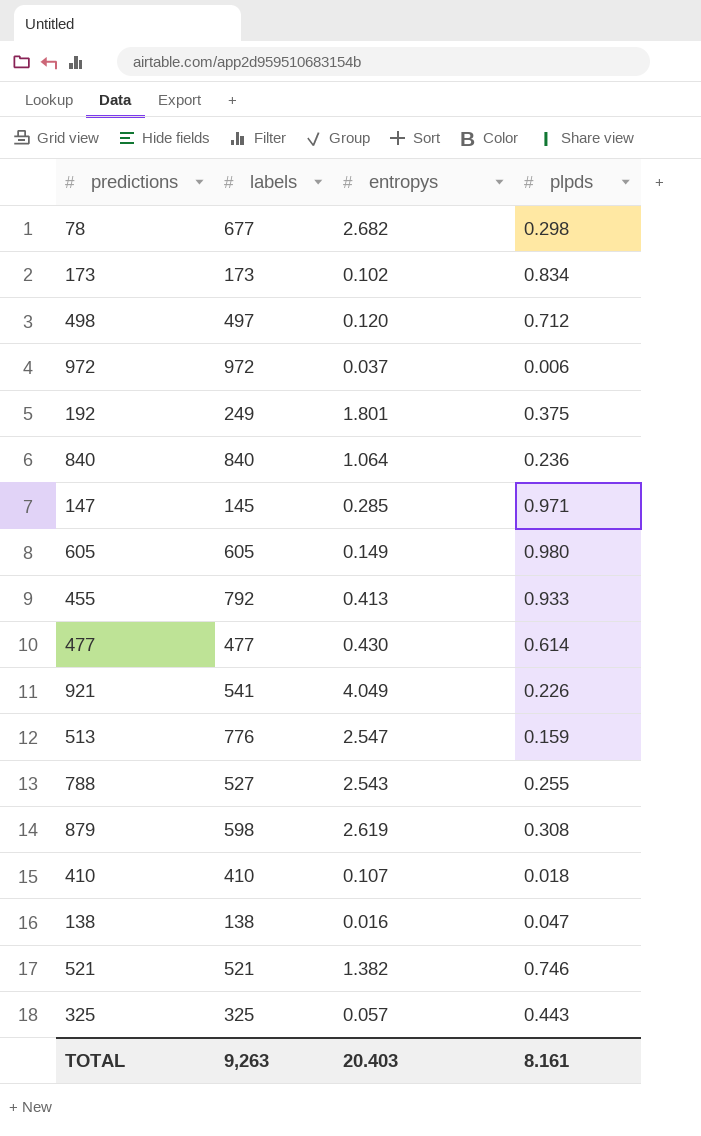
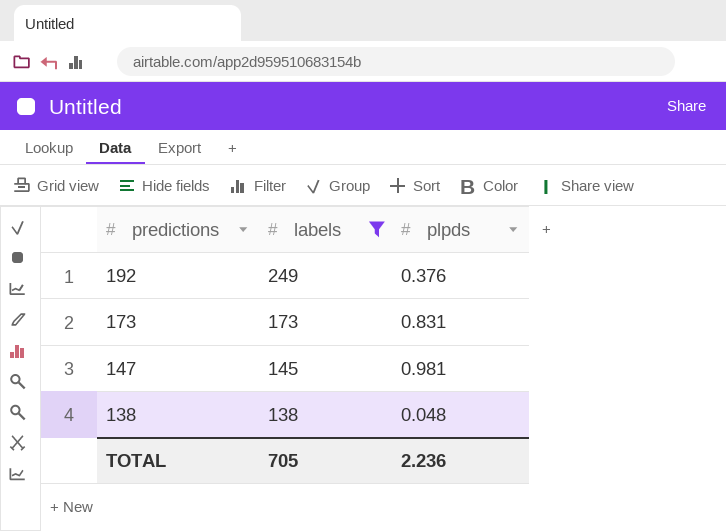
filter: none -> labels <= 249
row order: none -> predictions descending
column entropys | position: 3 -> none
192 | plpds: 0.375 -> 0.376
173 | plpds: 0.834 -> 0.831
147 | plpds: 0.971 -> 0.981
138 | plpds: 0.047 -> 0.048
TOTAL | labels: 9,263 -> 705
TOTAL | plpds: 8.161 -> 2.236

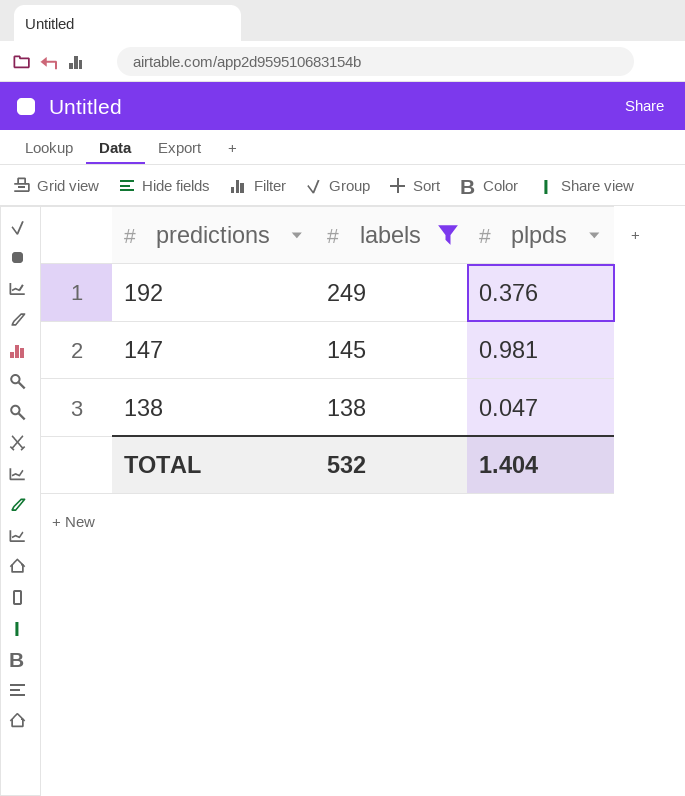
row 173: 173 | 0.831 -> none
138 | plpds: 0.048 -> 0.047
TOTAL | labels: 705 -> 532
TOTAL | plpds: 2.236 -> 1.404

